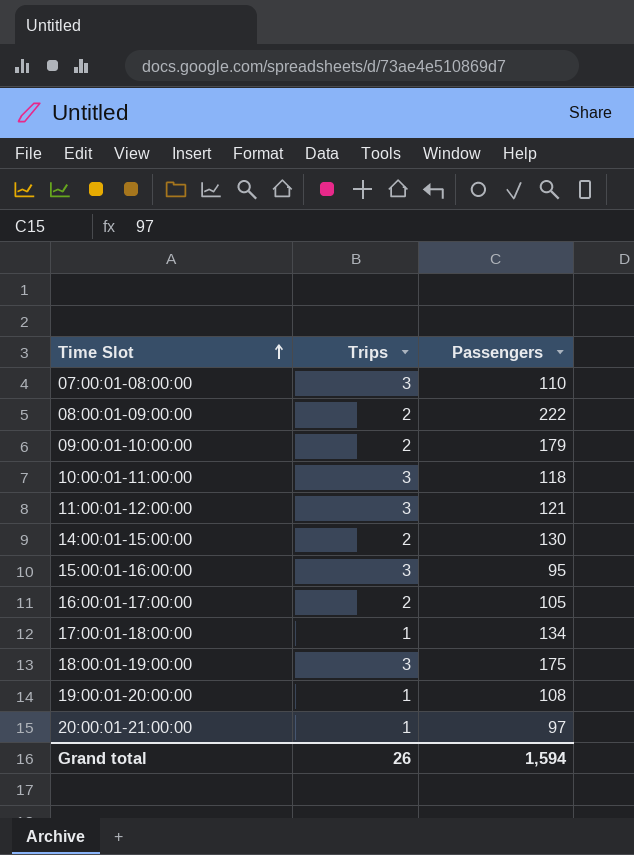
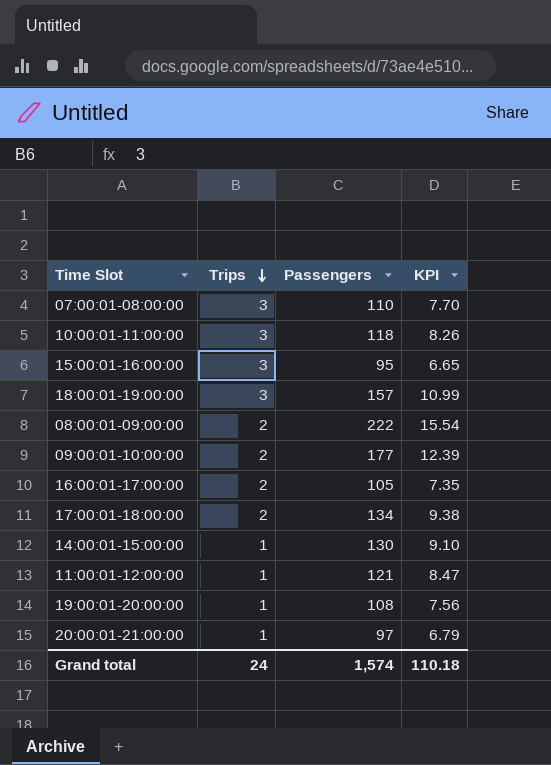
row order: Time Slot ascending -> Trips descending
column KPI | formula: none -> [Passengers] * 0.07
18:00:01-19:00:00 | Passengers: 175 -> 157
09:00:01-10:00:00 | Passengers: 179 -> 177
17:00:01-18:00:00 | Trips: 1 -> 2
14:00:01-15:00:00 | Trips: 2 -> 1
11:00:01-12:00:00 | Trips: 3 -> 1
Grand total | Trips: 26 -> 24
Grand total | Passengers: 1,594 -> 1,574

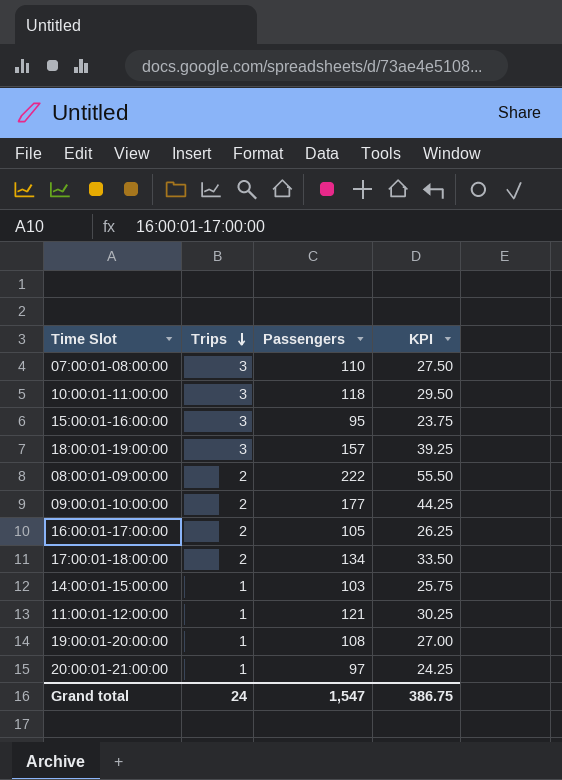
column KPI | formula: [Passengers] * 0.07 -> [Passengers] * 0.25
14:00:01-15:00:00 | Passengers: 130 -> 103
Grand total | Passengers: 1,574 -> 1,547
Grand total | KPI: 110.18 -> 386.75

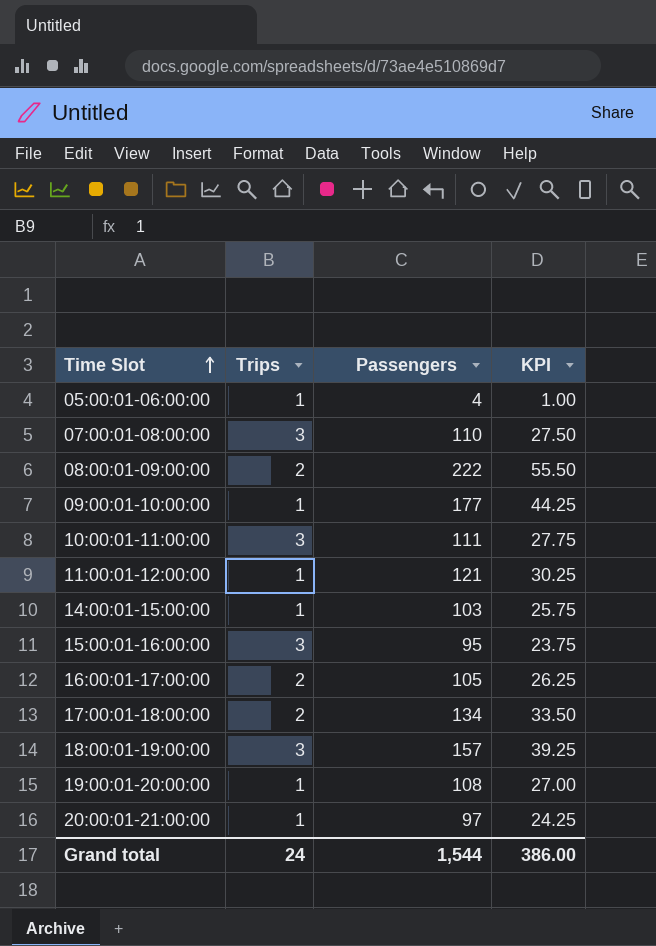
row order: Trips descending -> Time Slot ascending
row 05:00:01-06:00:00: none -> 1 | 4 | 1.00
09:00:01-10:00:00 | Trips: 2 -> 1
10:00:01-11:00:00 | Passengers: 118 -> 111
10:00:01-11:00:00 | KPI: 29.50 -> 27.75
Grand total | Passengers: 1,547 -> 1,544
Grand total | KPI: 386.75 -> 386.00

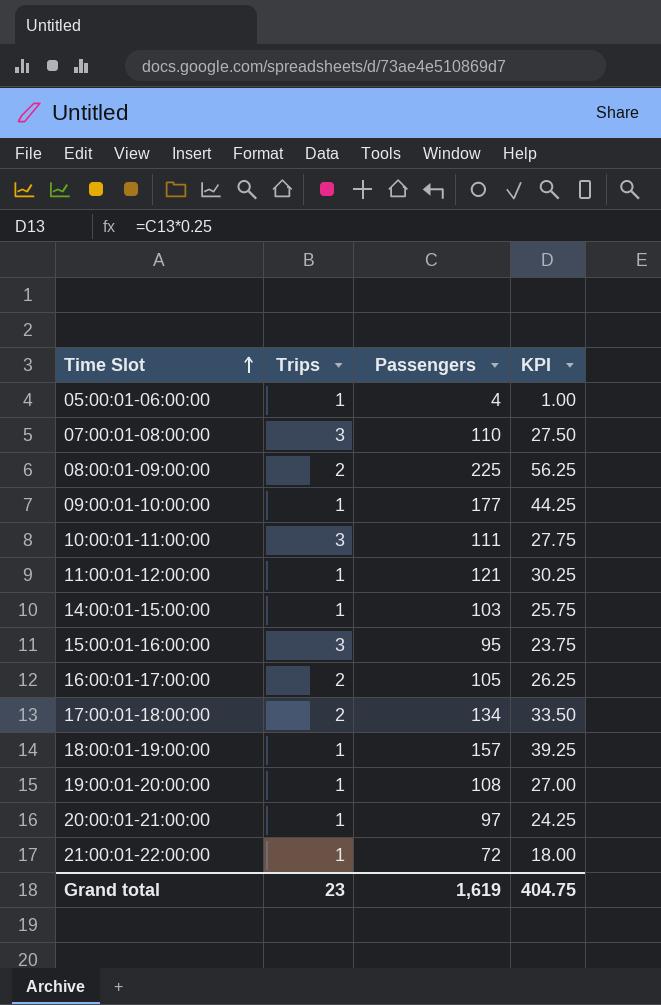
08:00:01-09:00:00 | Passengers: 222 -> 225
08:00:01-09:00:00 | KPI: 55.50 -> 56.25
18:00:01-19:00:00 | Trips: 3 -> 1
row 21:00:01-22:00:00: none -> 1 | 72 | 18.00
Grand total | Trips: 24 -> 23
Grand total | Passengers: 1,544 -> 1,619
Grand total | KPI: 386.00 -> 404.75

